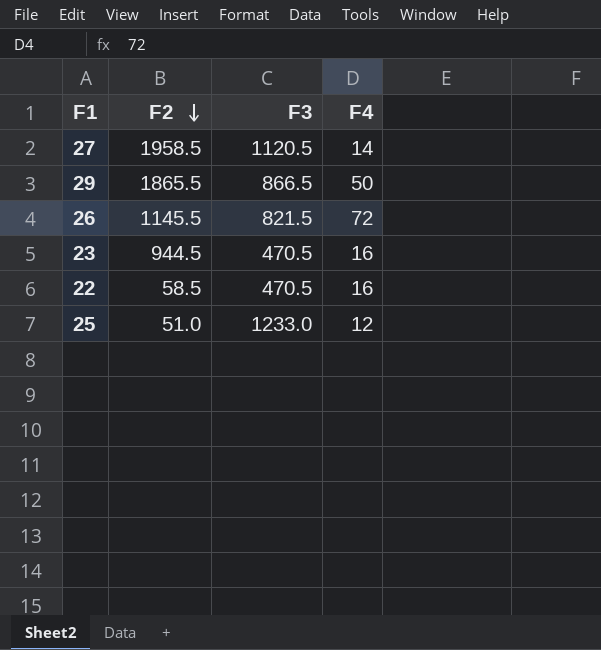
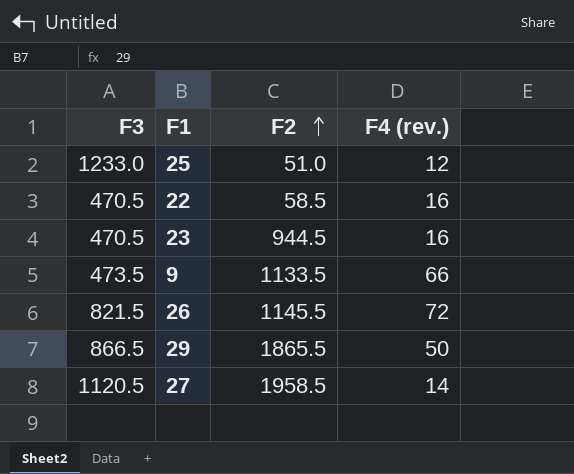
row order: F2 descending -> F2 ascending
column F3 | position: 3 -> 1
column name: F4 -> F4 (rev.)
row 9: none -> 473.5 | 1133.5 | 66

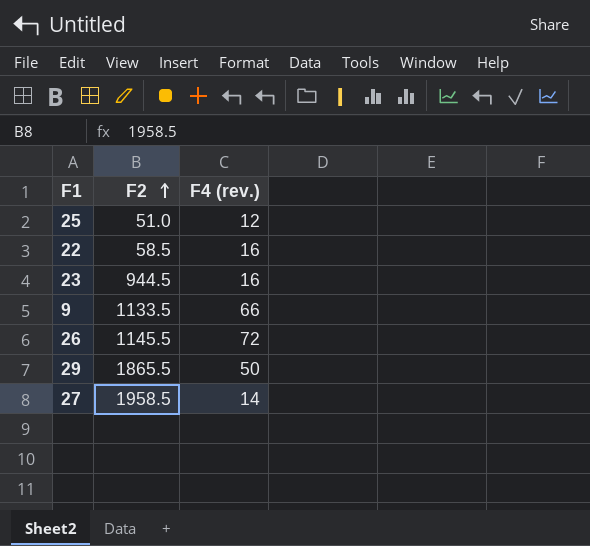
column F3 | position: 1 -> none

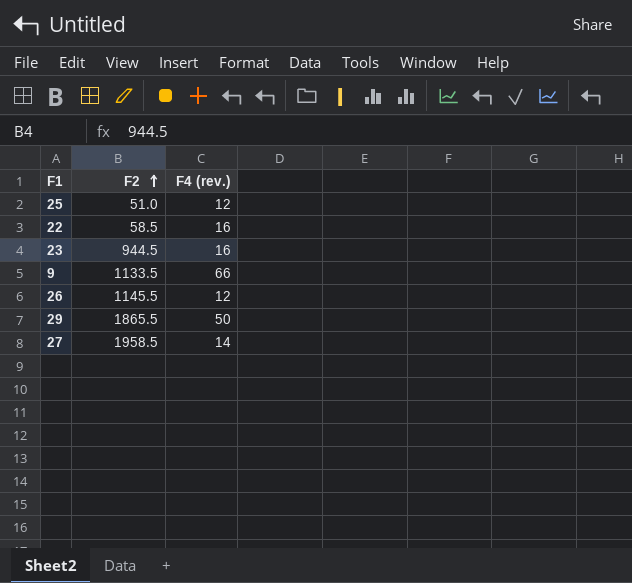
26 | F4 (rev.): 72 -> 12

